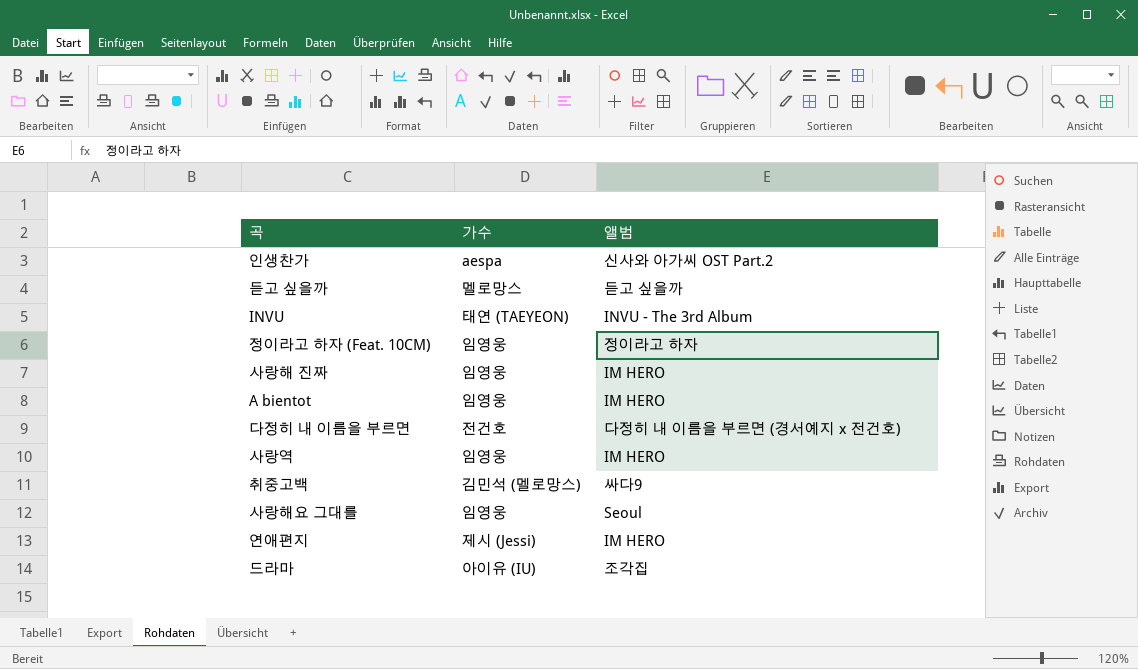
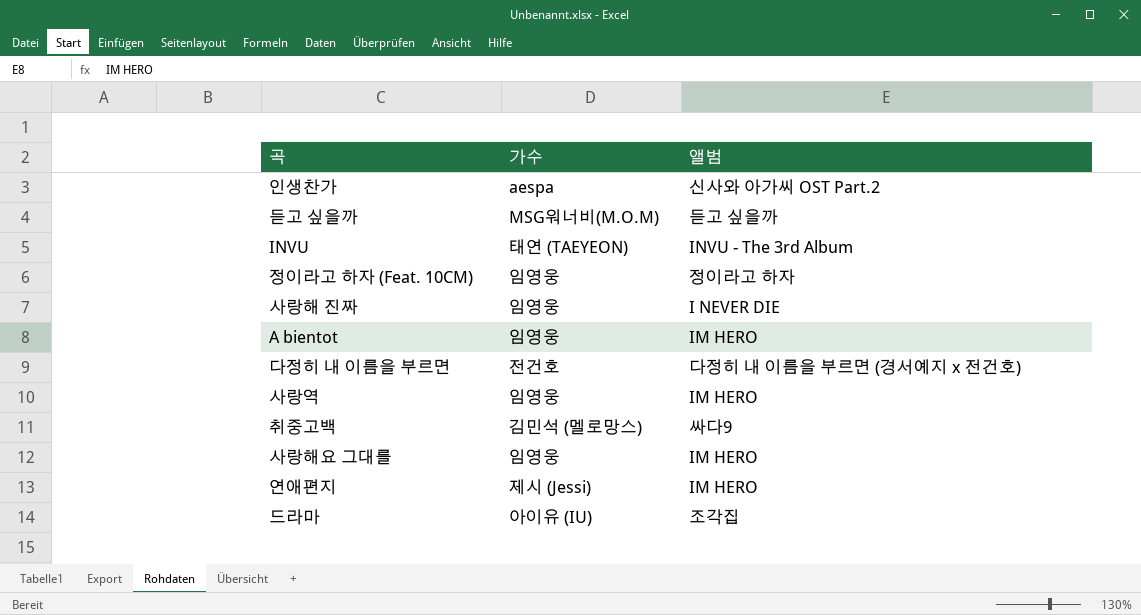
듣고 싶을까 | 가수: 멜로망스 -> MSG워너비(M.O.M)
사랑해 진짜 | 앨범: IM HERO -> I NEVER DIE
사랑해요 그대를 | 앨범: Seoul -> IM HERO

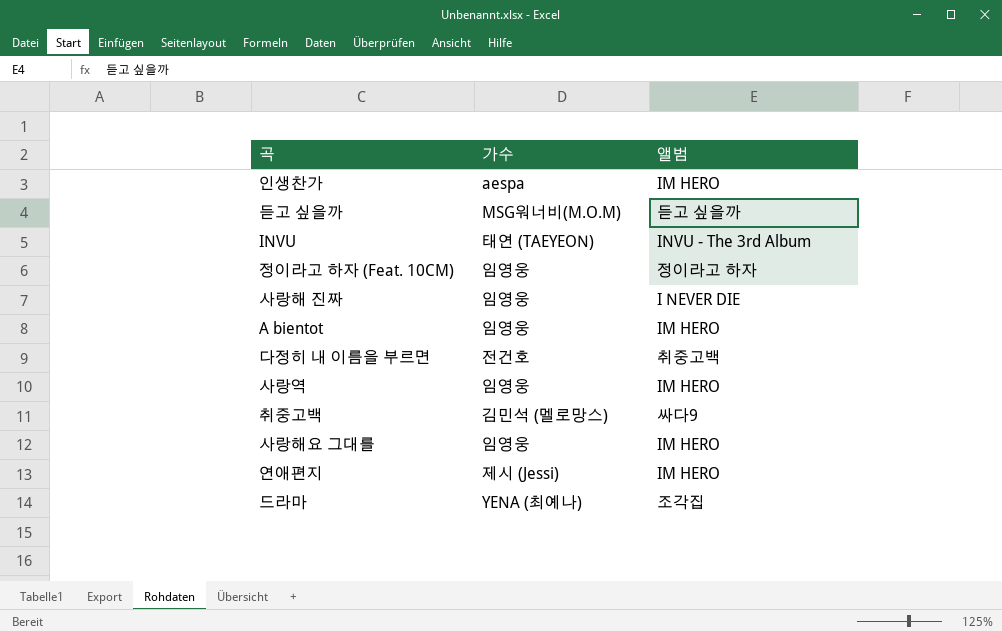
인생찬가 | 앨범: 신사와 아가씨 OST Part.2 -> IM HERO
다정히 내 이름을 부르면 | 앨범: 다정히 내 이름을 부르면 (경서예지 x 전건호) -> 취중고백
드라마 | 가수: 아이유 (IU) -> YENA (최예나)

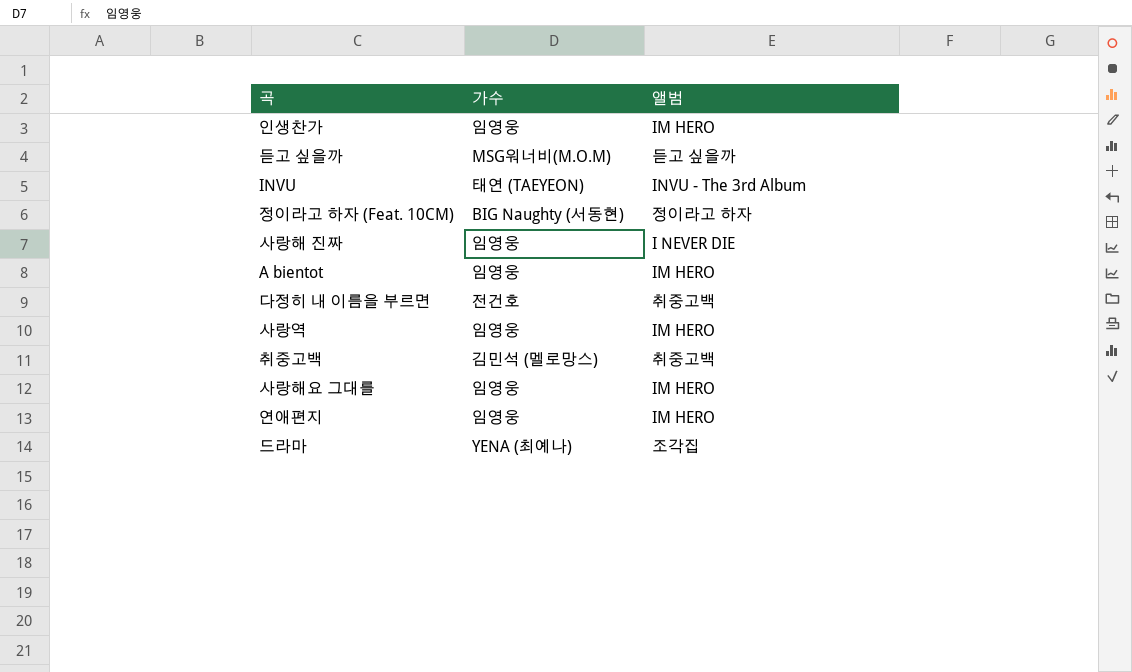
인생찬가 | 가수: aespa -> 임영웅
정이라고 하자 (Feat. 10CM) | 가수: 임영웅 -> BIG Naughty (서동현)
취중고백 | 앨범: 싸다9 -> 취중고백
연애편지 | 가수: 제시 (Jessi) -> 임영웅

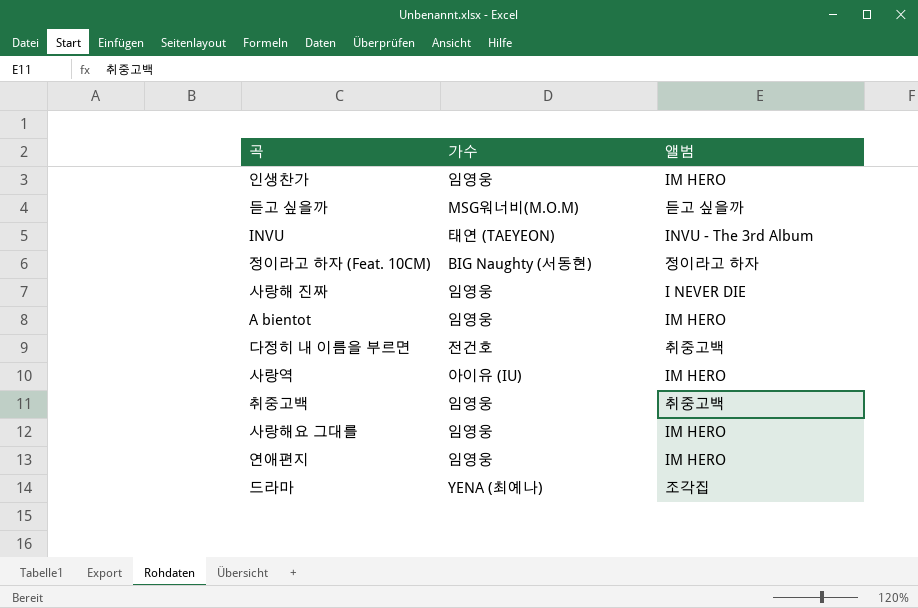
사랑역 | 가수: 임영웅 -> 아이유 (IU)
취중고백 | 가수: 김민석 (멜로망스) -> 임영웅

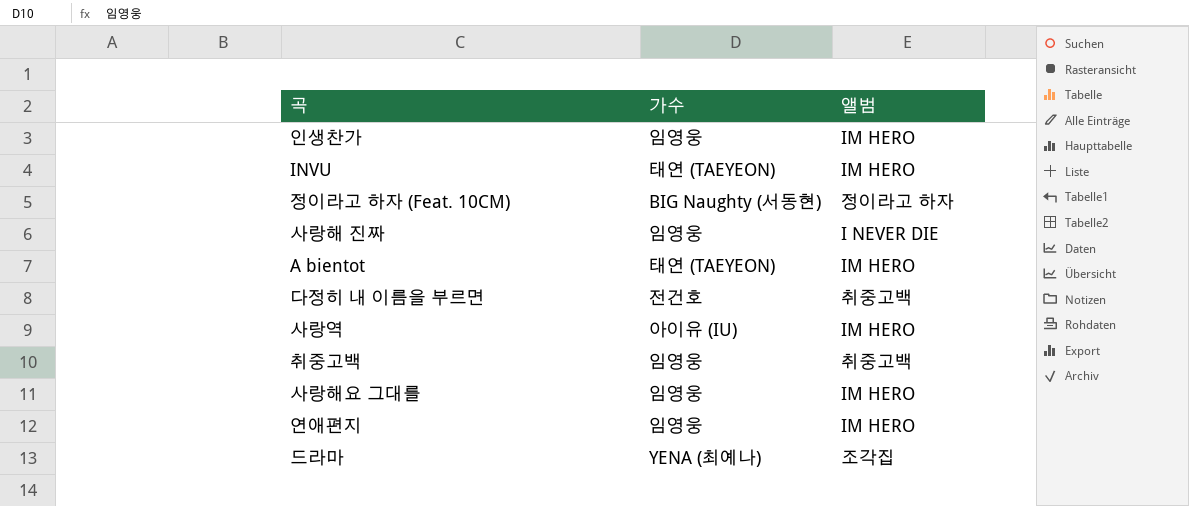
row 듣고 싶을까: MSG워너비(M.O.M) | 듣고 싶을까 -> none
INVU | 앨범: INVU - The 3rd Album -> IM HERO
A bientot | 가수: 임영웅 -> 태연 (TAEYEON)

